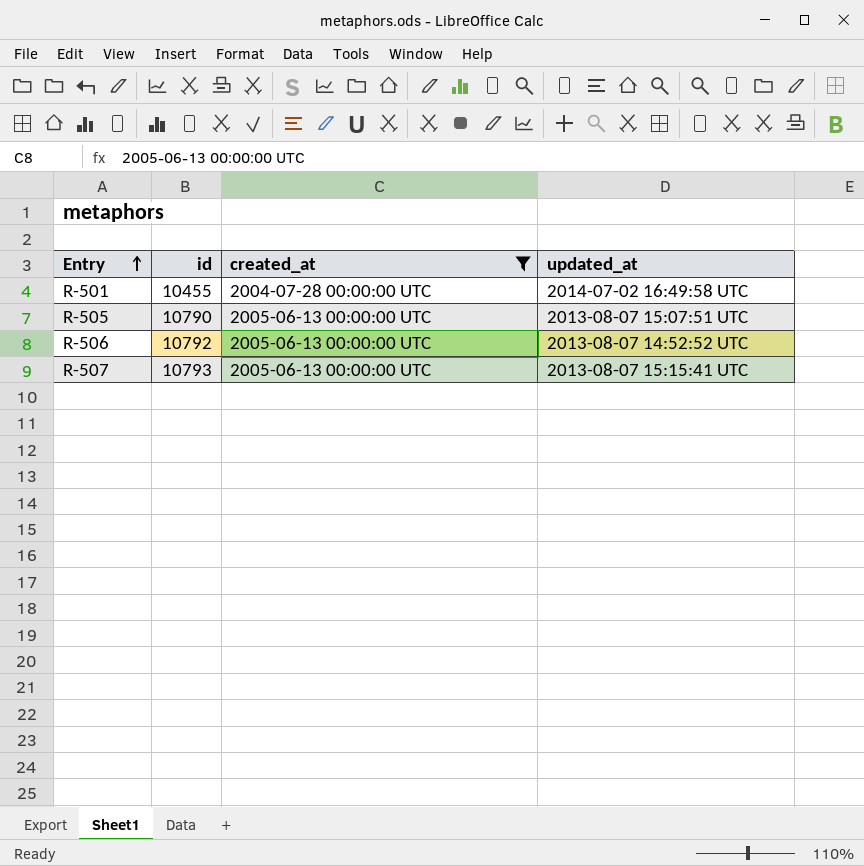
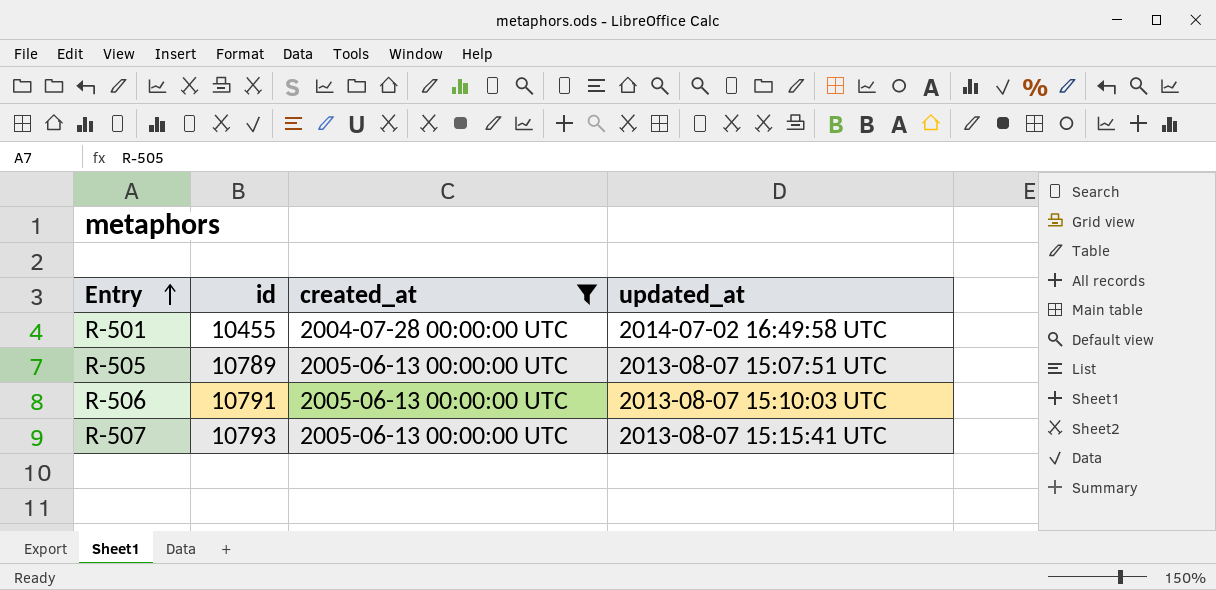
R-505 | id: 10790 -> 10789
R-506 | id: 10792 -> 10791
R-506 | updated_at: 2013-08-07 14:52:52 UTC -> 2013-08-07 15:10:03 UTC

